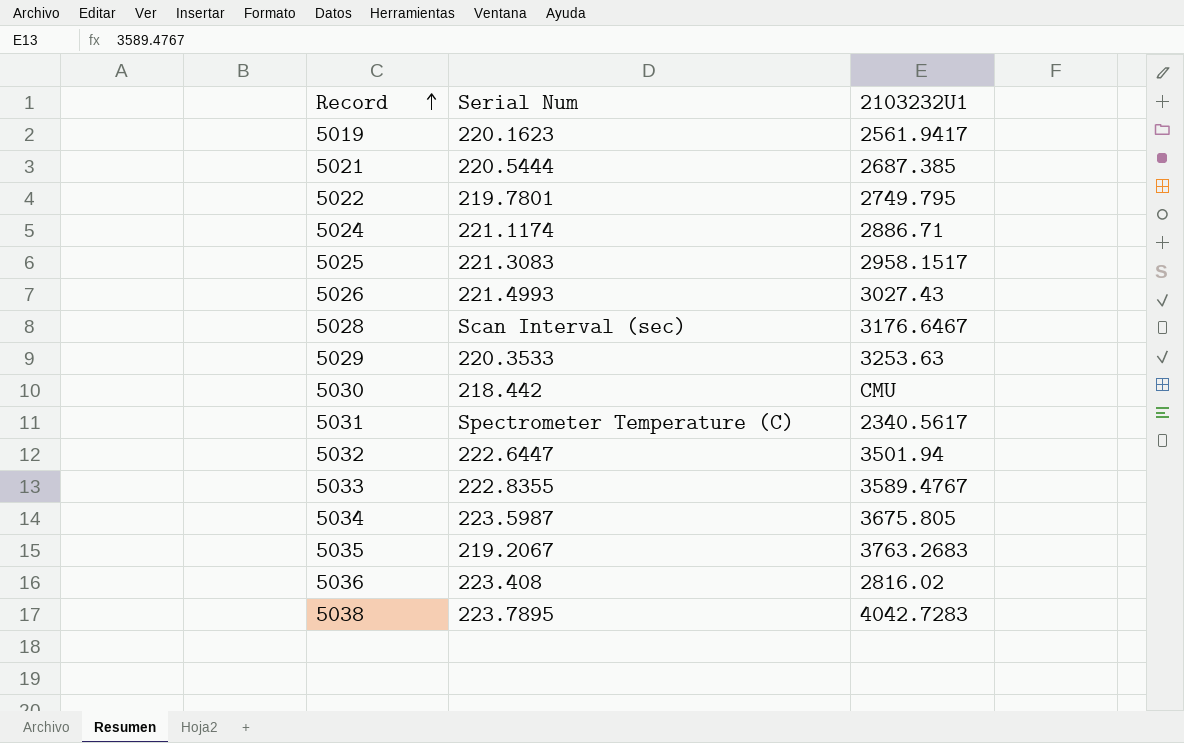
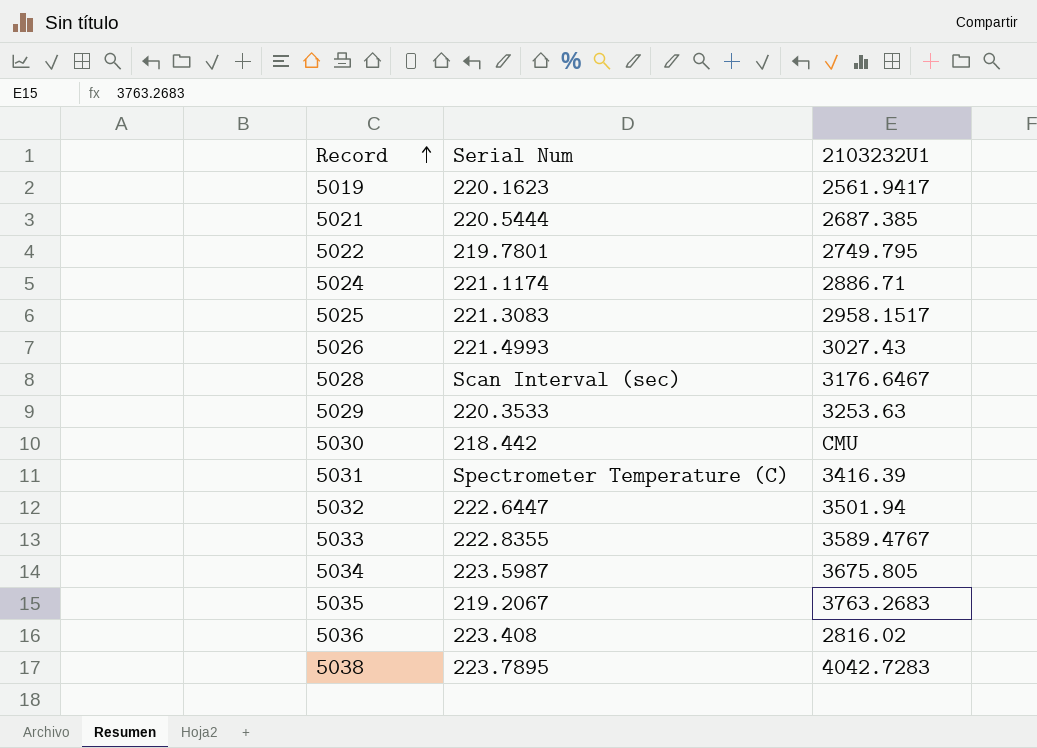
5031 | 2103232U1: 2340.5617 -> 3416.39

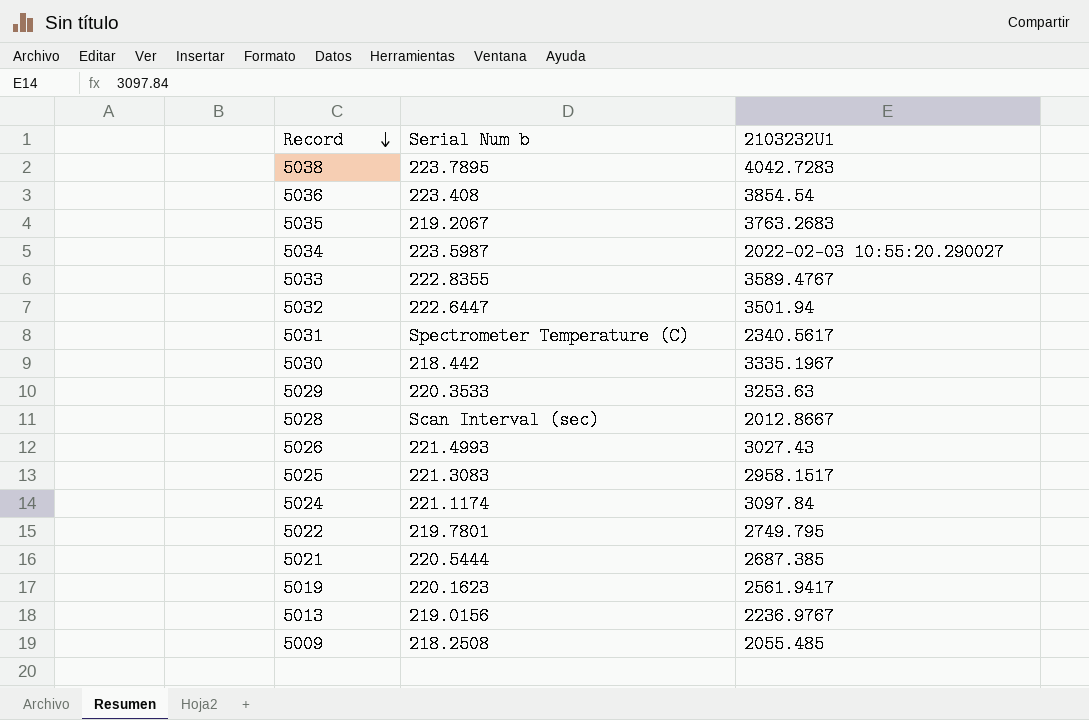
row order: Record ascending -> Record descending
column name: Serial Num -> Serial Num b
5036 | 2103232U1: 2816.02 -> 3854.54
5034 | 2103232U1: 3675.805 -> 2022-02-03 10:55:20.290027
5031 | 2103232U1: 3416.39 -> 2340.5617
5030 | 2103232U1: CMU -> 3335.1967
5028 | 2103232U1: 3176.6467 -> 2012.8667
5024 | 2103232U1: 2886.71 -> 3097.84
row 5013: none -> 219.0156 | 2236.9767
row 5009: none -> 218.2508 | 2055.485

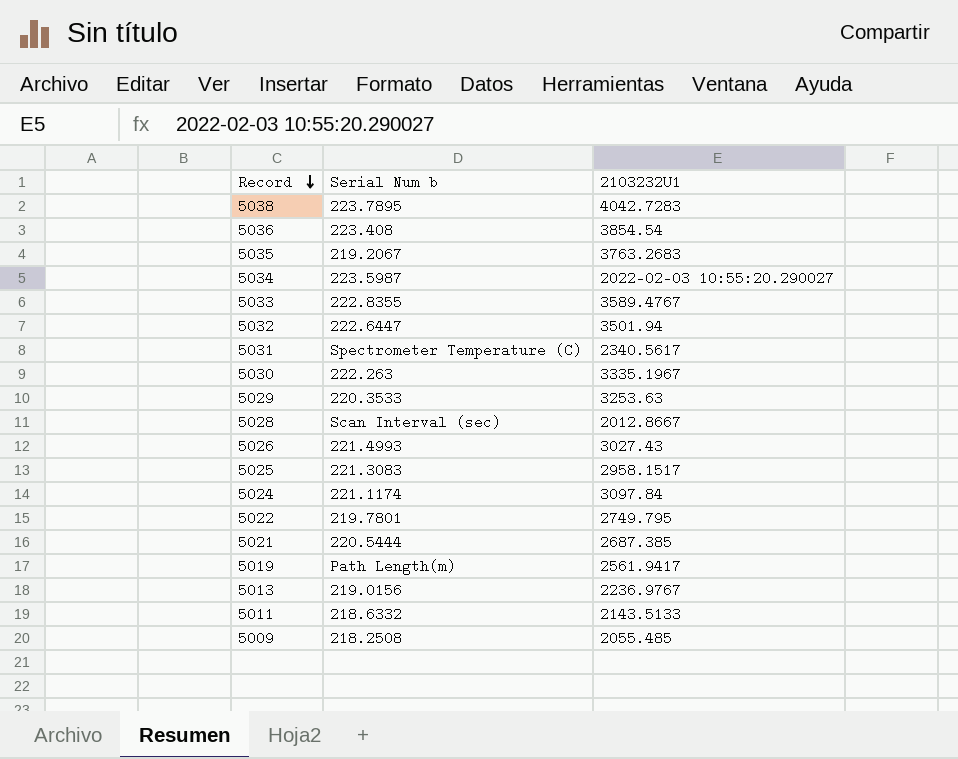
5030 | Serial Num b: 218.442 -> 222.263
5019 | Serial Num b: 220.1623 -> Path Length(m)
row 5011: none -> 218.6332 | 2143.5133

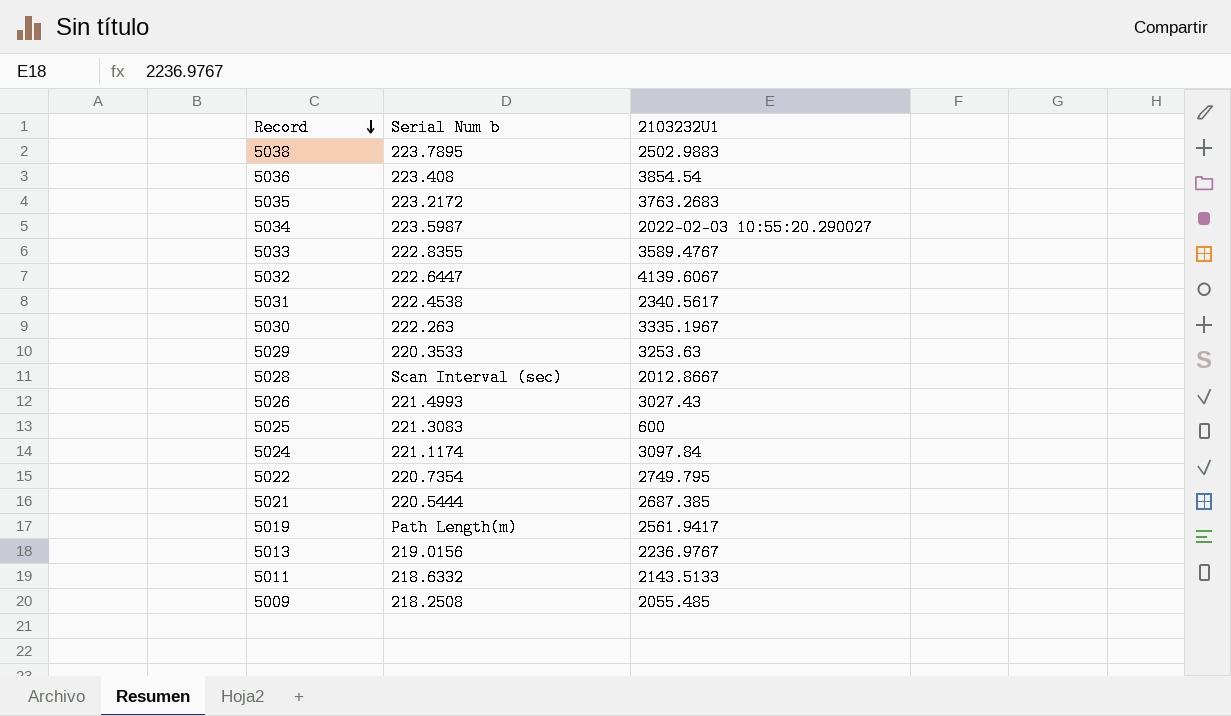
5038 | 2103232U1: 4042.7283 -> 2502.9883
5035 | Serial Num b: 219.2067 -> 223.2172
5032 | 2103232U1: 3501.94 -> 4139.6067
5031 | Serial Num b: Spectrometer Temperature (C) -> 222.4538
5025 | 2103232U1: 2958.1517 -> 600
5022 | Serial Num b: 219.7801 -> 220.7354

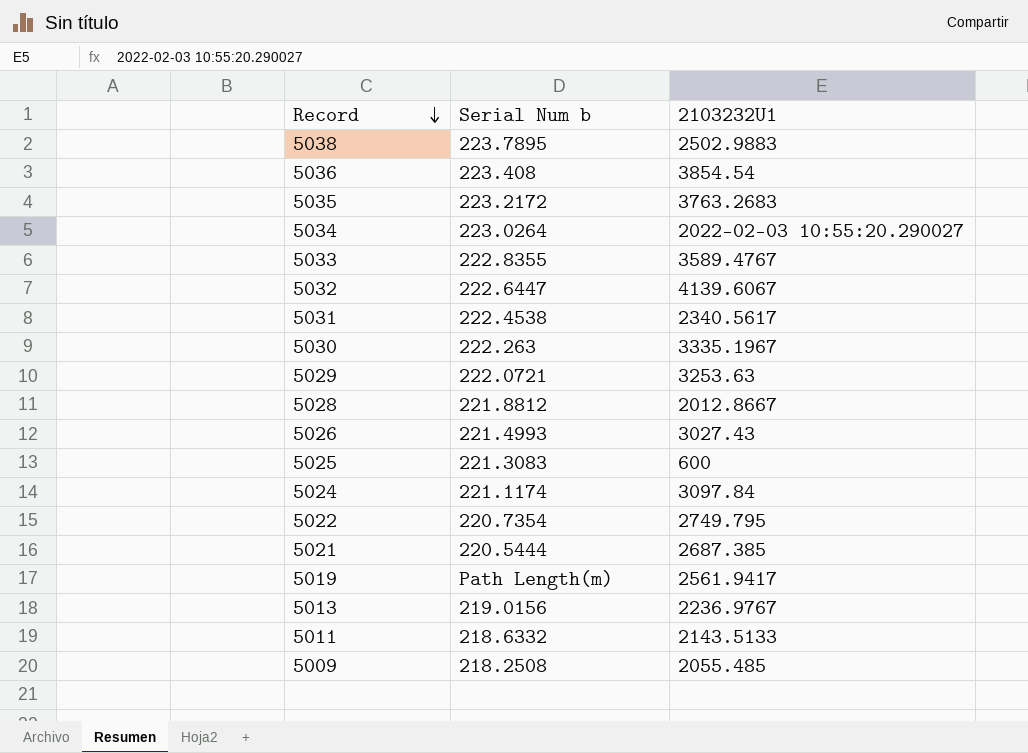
5034 | Serial Num b: 223.5987 -> 223.0264
5029 | Serial Num b: 220.3533 -> 222.0721
5028 | Serial Num b: Scan Interval (sec) -> 221.8812

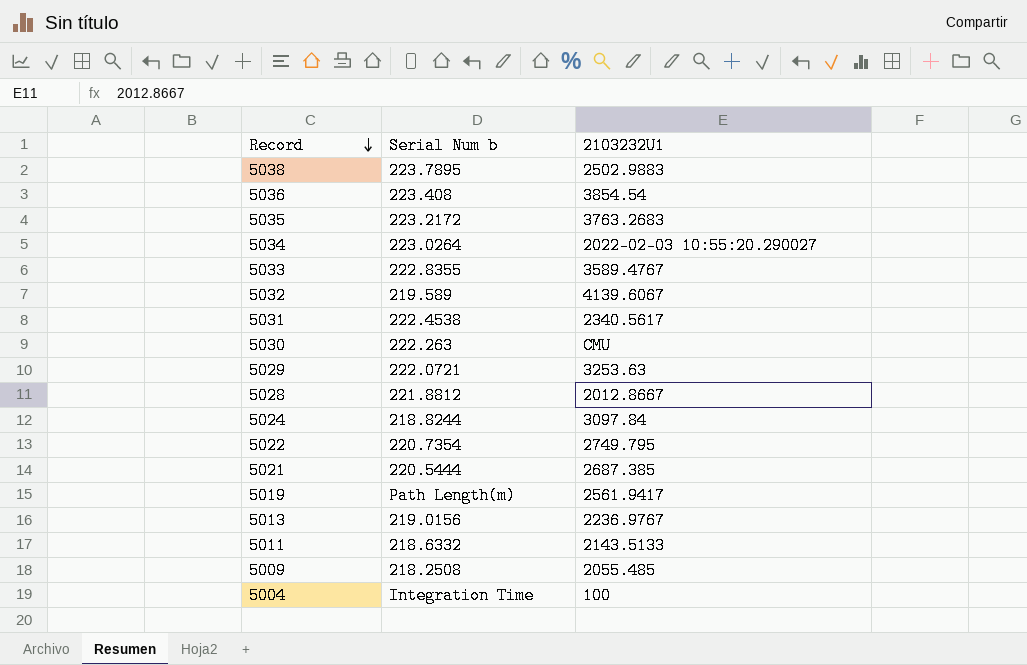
row 5026: 221.4993 | 3027.43 -> none
row 5025: 221.3083 | 600 -> none
5032 | Serial Num b: 222.6447 -> 219.589
5030 | 2103232U1: 3335.1967 -> CMU
5024 | Serial Num b: 221.1174 -> 218.8244
row 5004: none -> Integration Time | 100

